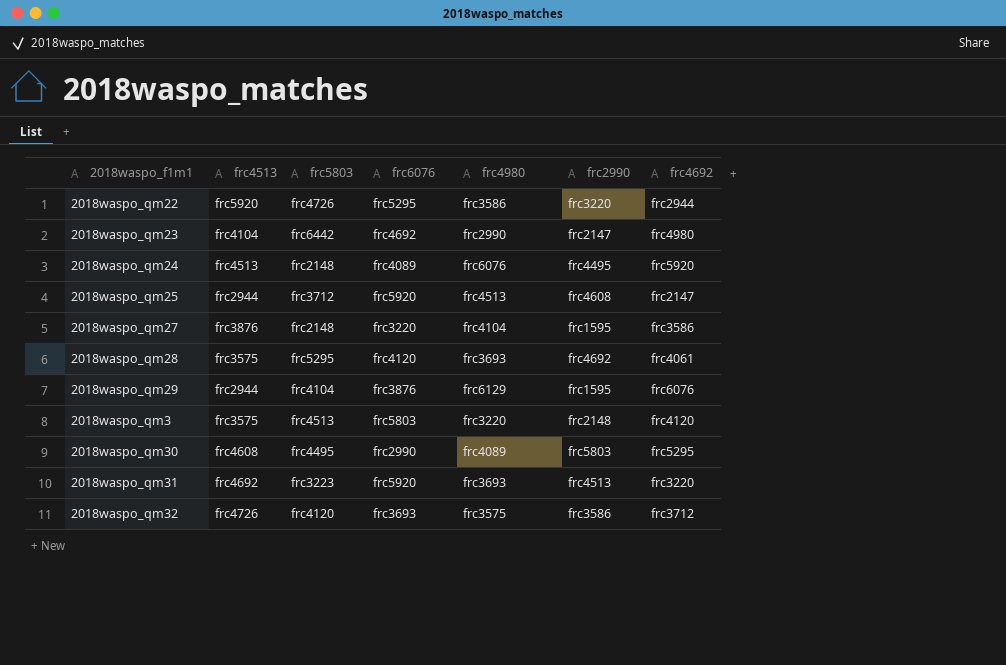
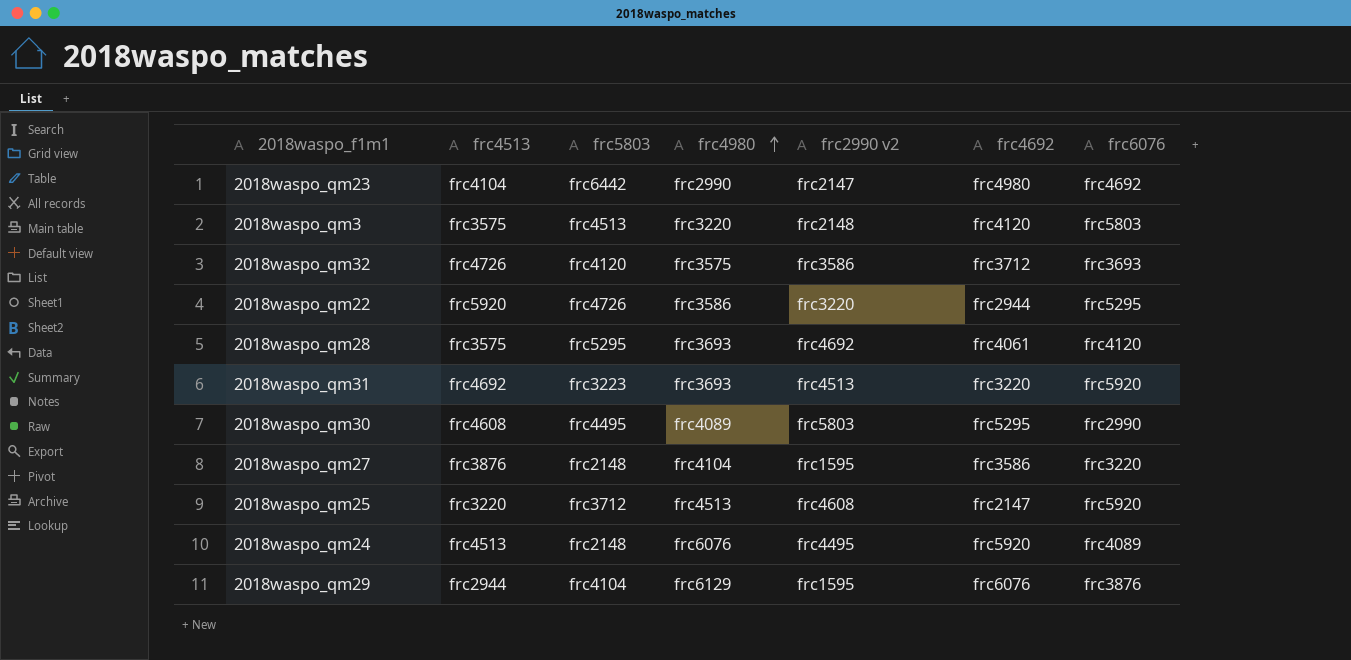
row order: none -> frc4980 ascending
column name: frc2990 -> frc2990 v2
column frc6076 | position: 4 -> 7
2018waspo_qm25 | frc4513: frc2944 -> frc3220

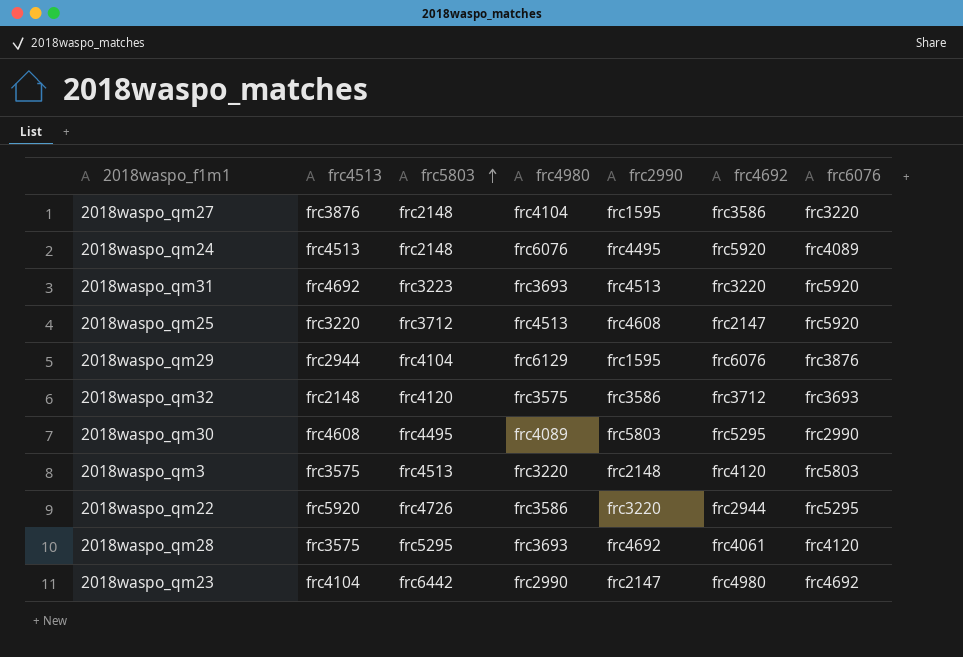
row order: frc4980 ascending -> frc5803 ascending
column name: frc2990 v2 -> frc2990
2018waspo_qm32 | frc4513: frc4726 -> frc2148

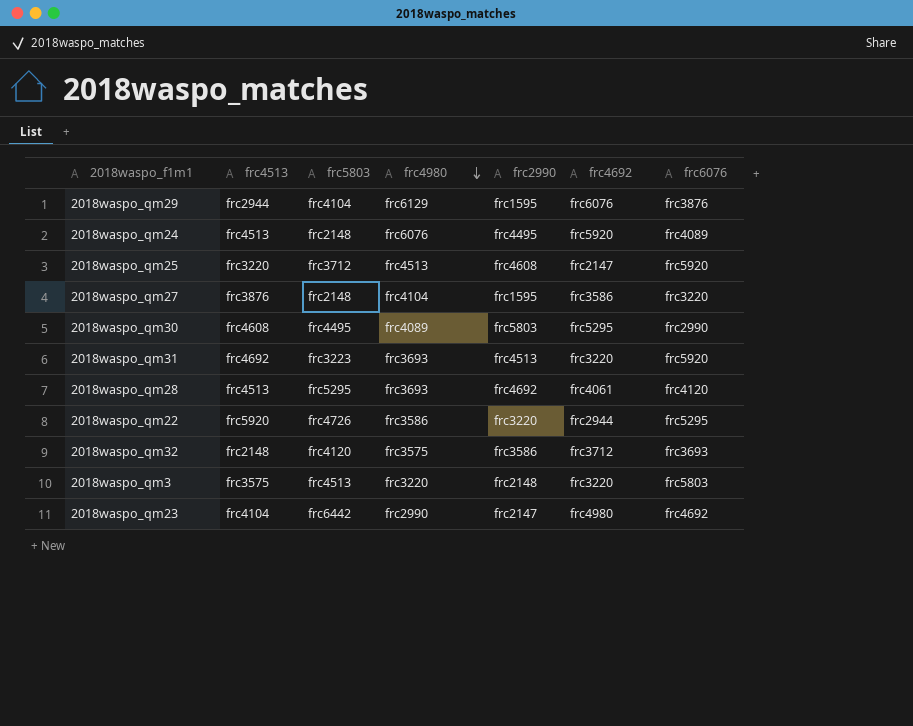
row order: frc5803 ascending -> frc4980 descending
2018waspo_qm28 | frc4513: frc3575 -> frc4513
2018waspo_qm3 | frc4692: frc4120 -> frc3220

